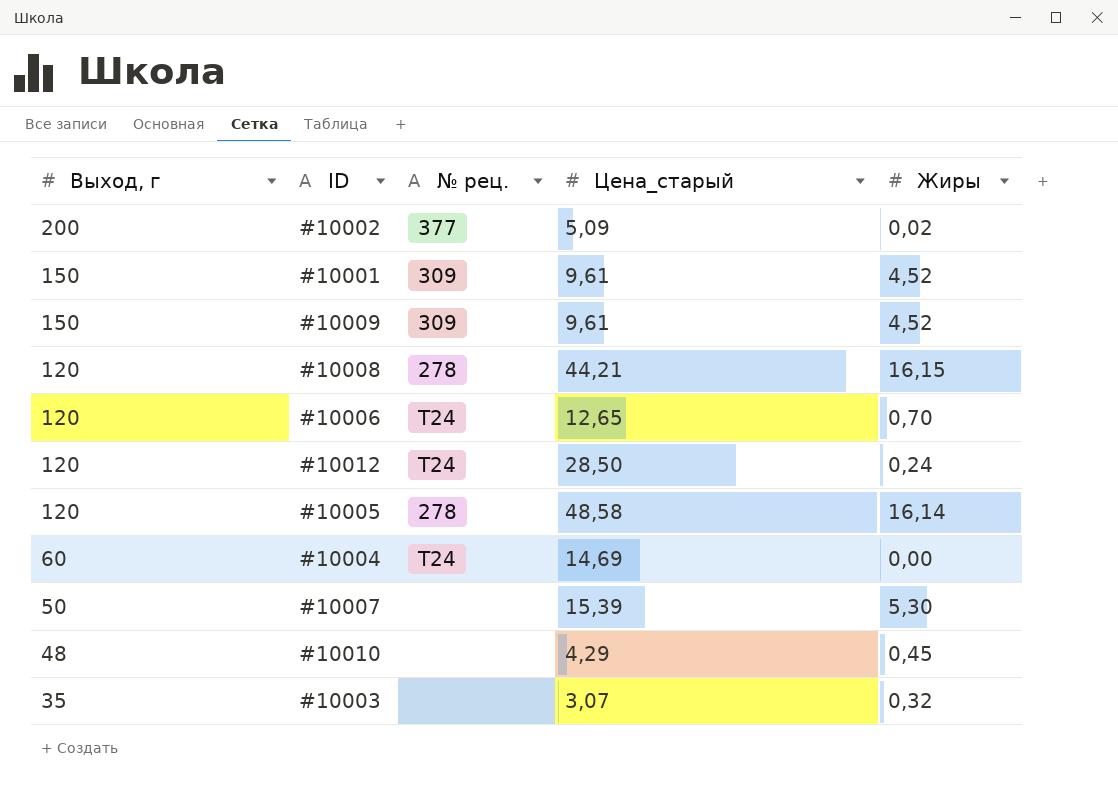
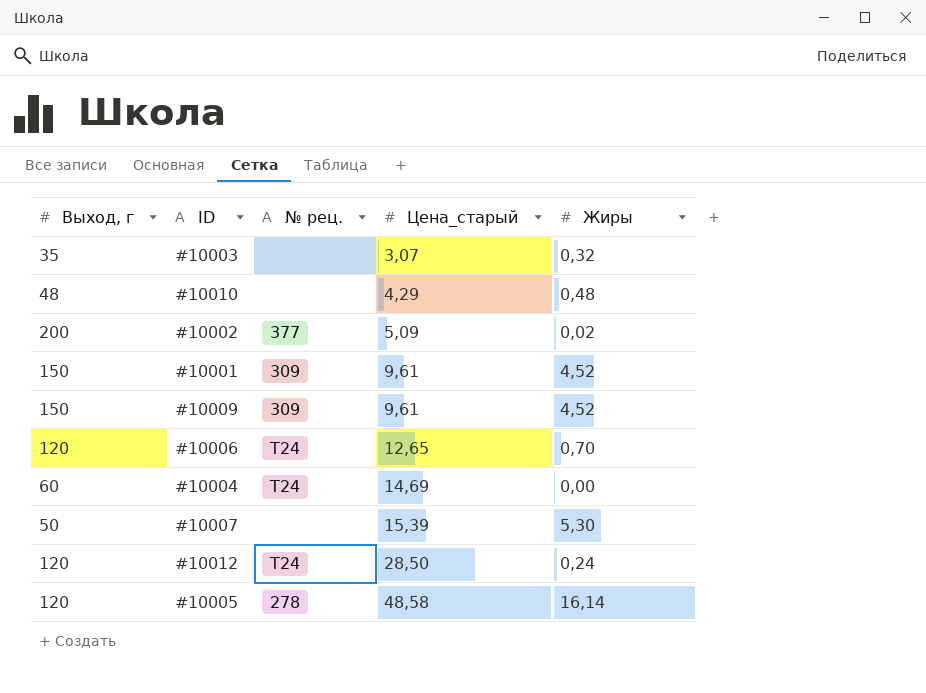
row order: Выход, г descending -> Цена_старый ascending
row #10008: 120 | 278 | 44,21 | 16,15 -> none
#10010 | Жиры: 0,45 -> 0,48

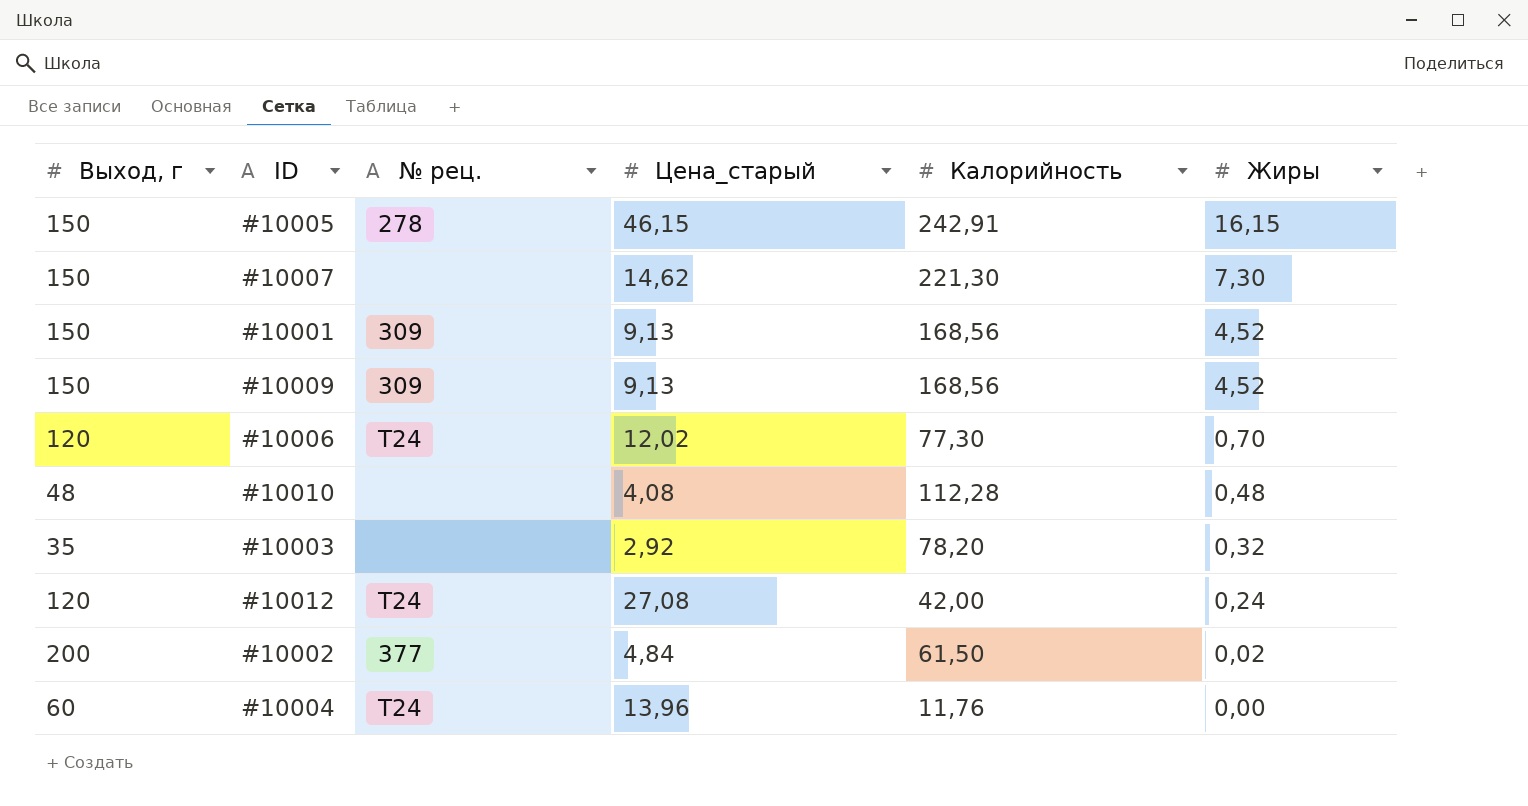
row order: Цена_старый ascending -> Жиры descending
column Калорийность | position: none -> 5
#10005 | Выход, г: 120 -> 150
#10005 | Цена_старый: 48,58 -> 46,15
#10005 | Жиры: 16,14 -> 16,15
#10007 | Выход, г: 50 -> 150
#10007 | Цена_старый: 15,39 -> 14,62
#10007 | Жиры: 5,30 -> 7,30
#10001 | Цена_старый: 9,61 -> 9,13
#10009 | Цена_старый: 9,61 -> 9,13
#10006 | Цена_старый: 12,65 -> 12,02
#10010 | Цена_старый: 4,29 -> 4,08
#10003 | Цена_старый: 3,07 -> 2,92
#10012 | Цена_старый: 28,50 -> 27,08
#10002 | Цена_старый: 5,09 -> 4,84
#10004 | Цена_старый: 14,69 -> 13,96

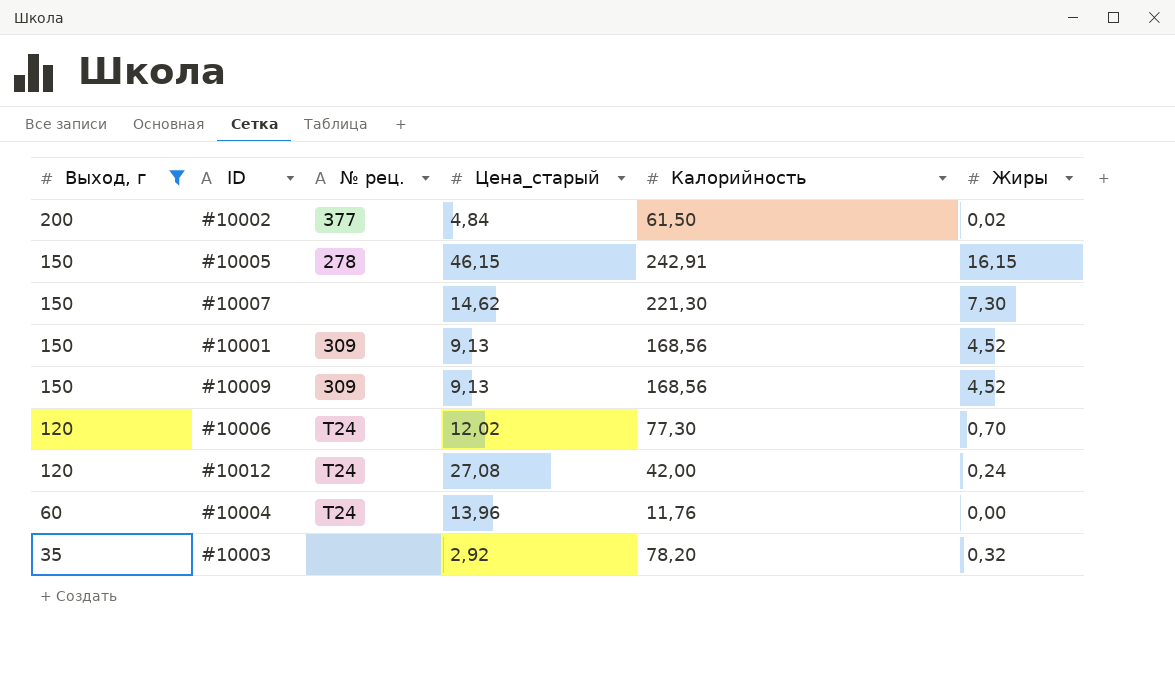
filter: none -> Выход, г != 48
row order: Жиры descending -> Выход, г descending

